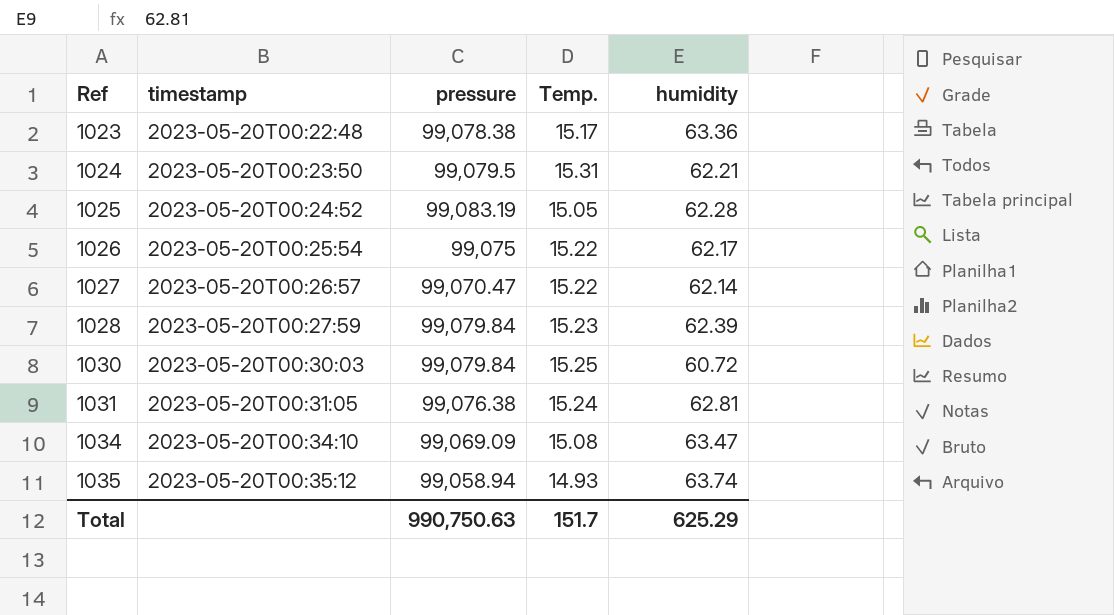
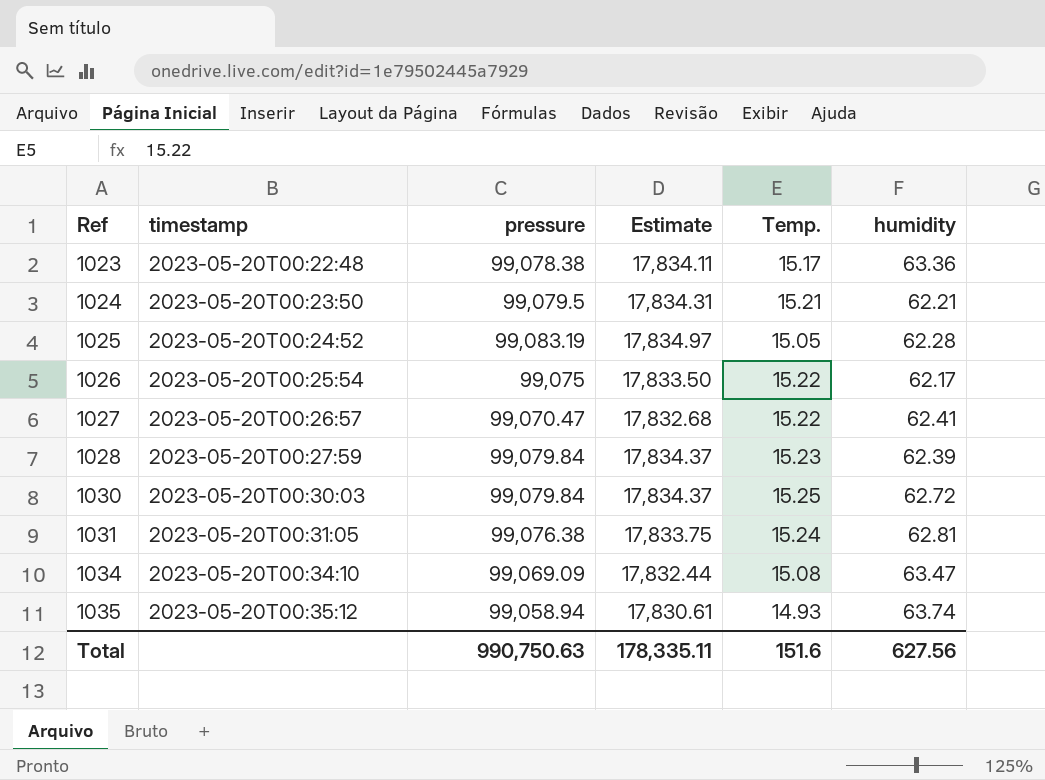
column Estimate | formula: none -> [pressure] * 0.18
1024 | Temp.: 15.31 -> 15.21
1027 | humidity: 62.14 -> 62.41
1030 | humidity: 60.72 -> 62.72
Total | Temp.: 151.7 -> 151.6
Total | humidity: 625.29 -> 627.56

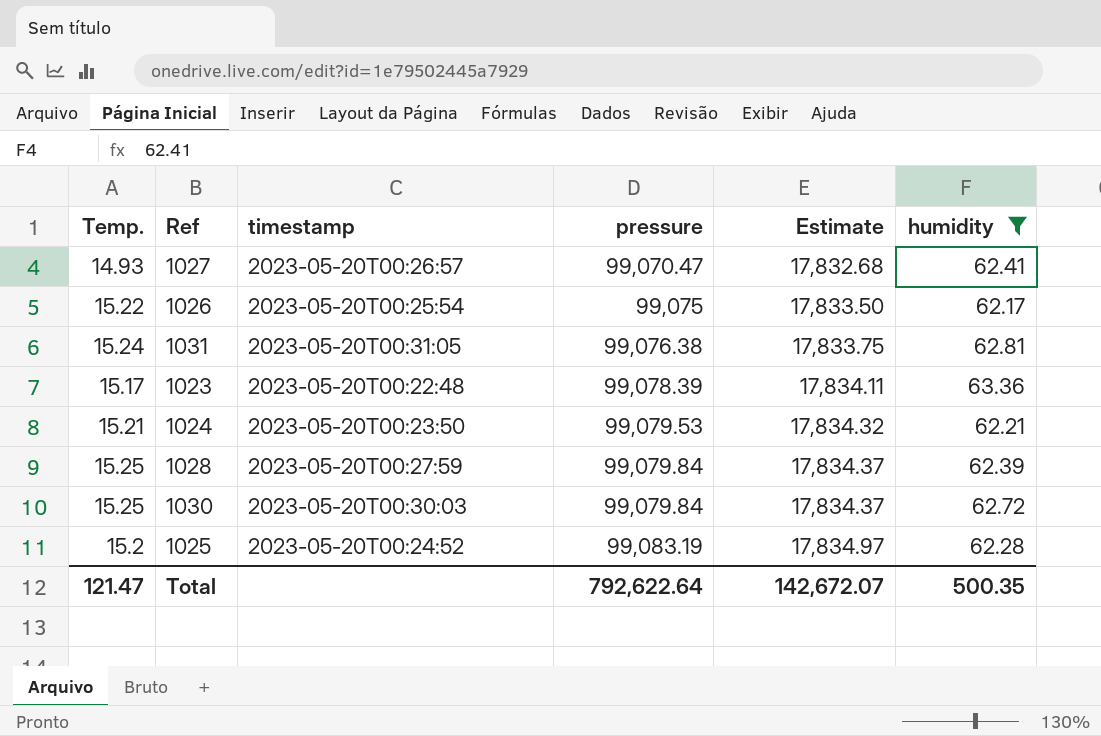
filter: none -> humidity <= 63.36
row order: Ref ascending -> pressure ascending
column Temp. | position: 5 -> 1
1027 | Temp.: 15.22 -> 14.93
1023 | pressure: 99,078.38 -> 99,078.39
1024 | pressure: 99,079.5 -> 99,079.53
1024 | Estimate: 17,834.31 -> 17,834.32
1028 | Temp.: 15.23 -> 15.25
1025 | Temp.: 15.05 -> 15.2
Total | Temp.: 151.6 -> 121.47
Total | pressure: 990,750.63 -> 792,622.64
Total | Estimate: 178,335.11 -> 142,672.07
Total | humidity: 627.56 -> 500.35

